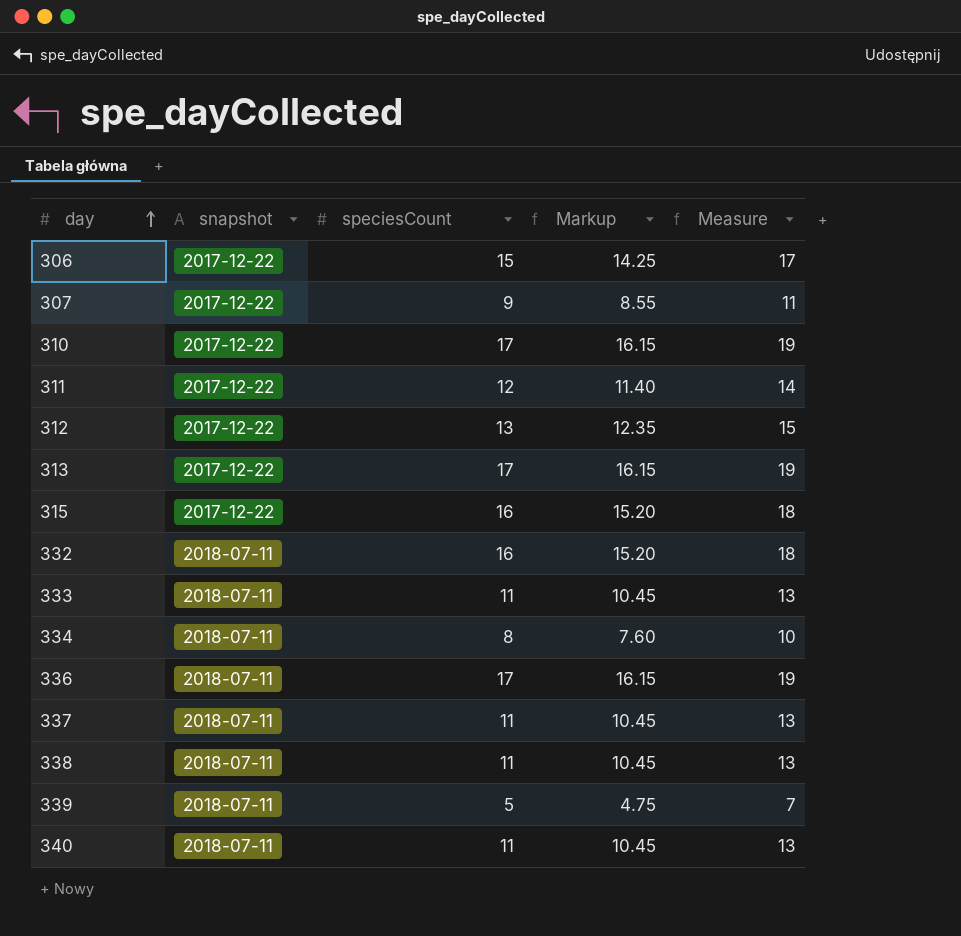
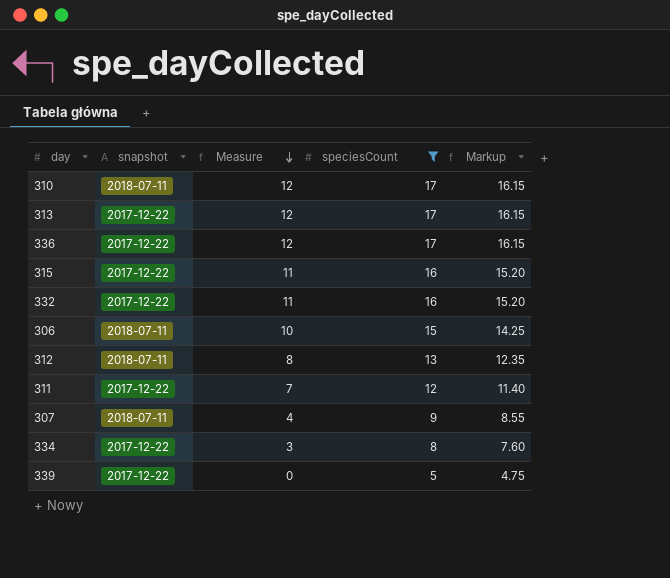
filter: none -> speciesCount != 11
row order: day ascending -> Measure descending
column Measure | formula: [speciesCount] + 2 -> [speciesCount] - 5
column Measure | position: 5 -> 3
310 | snapshot: 2017-12-22 -> 2018-07-11
336 | snapshot: 2018-07-11 -> 2017-12-22
332 | snapshot: 2018-07-11 -> 2017-12-22
306 | snapshot: 2017-12-22 -> 2018-07-11
312 | snapshot: 2017-12-22 -> 2018-07-11
307 | snapshot: 2017-12-22 -> 2018-07-11
334 | snapshot: 2018-07-11 -> 2017-12-22
339 | snapshot: 2018-07-11 -> 2017-12-22

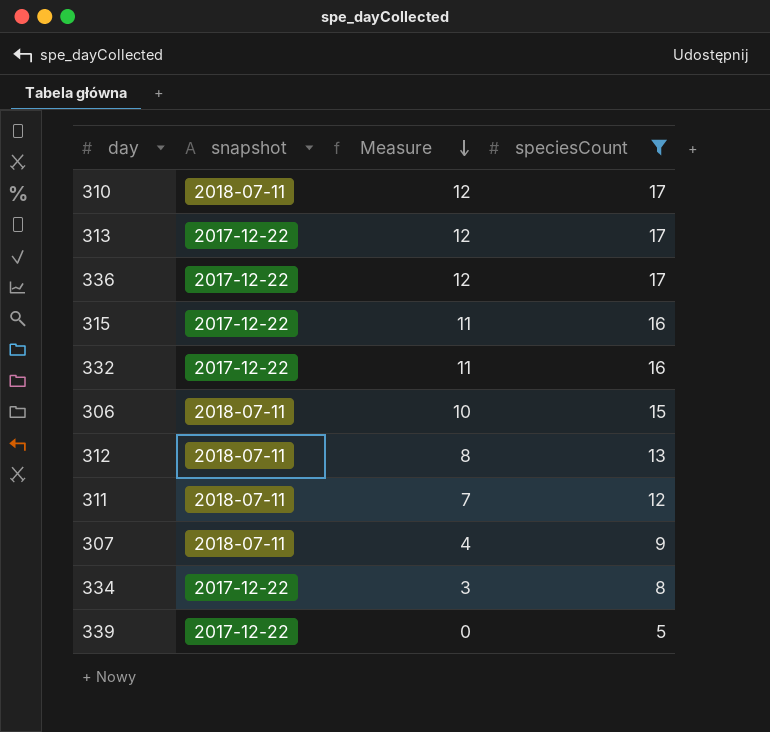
column Markup | formula: [speciesCount] * 0.95 -> none
311 | snapshot: 2017-12-22 -> 2018-07-11

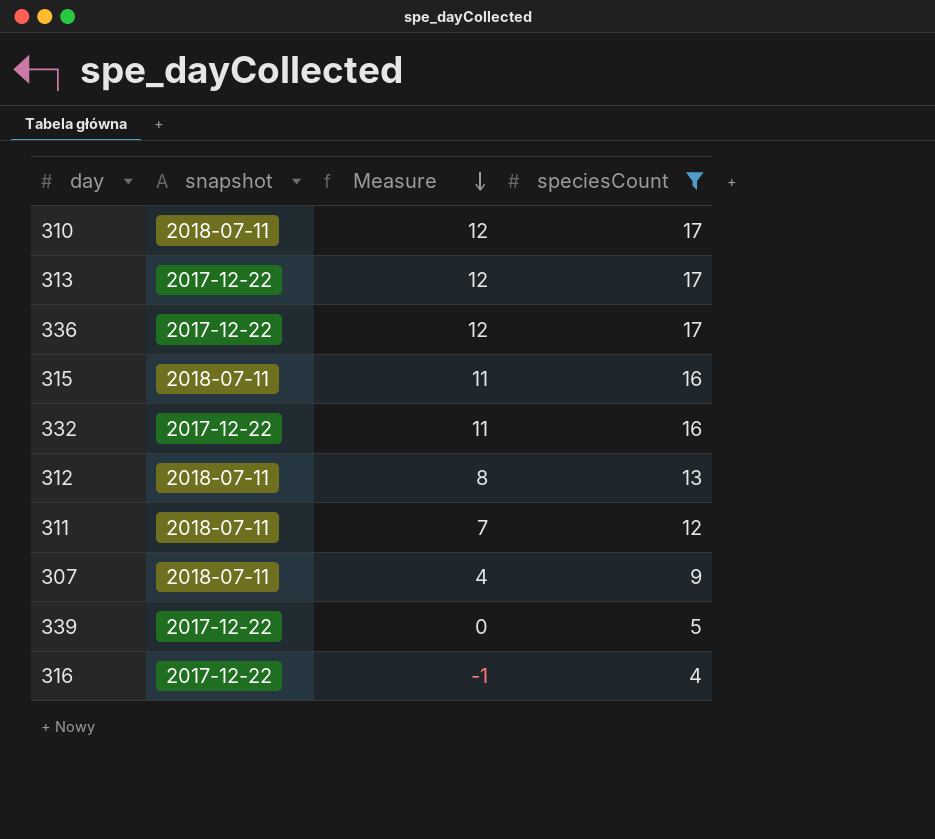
row 306: 2018-07-11 | 10 | 15 -> none
row 334: 2017-12-22 | 3 | 8 -> none
315 | snapshot: 2017-12-22 -> 2018-07-11
row 316: none -> 2017-12-22 | -1 | 4

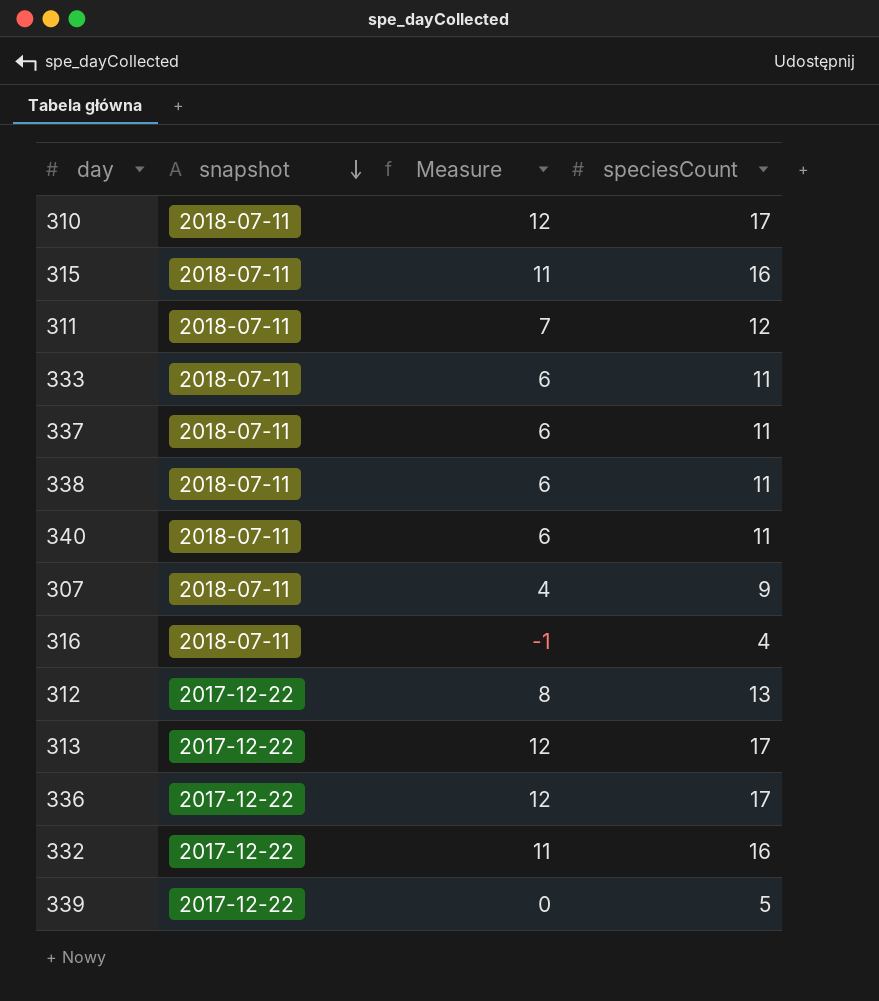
filter: speciesCount != 11 -> none
row order: Measure descending -> snapshot descending
316 | snapshot: 2017-12-22 -> 2018-07-11
312 | snapshot: 2018-07-11 -> 2017-12-22

